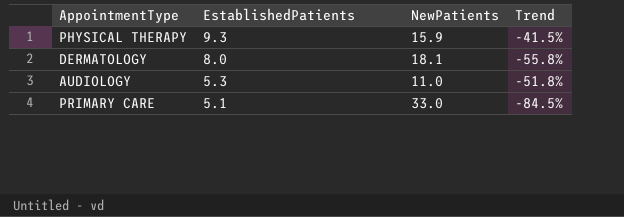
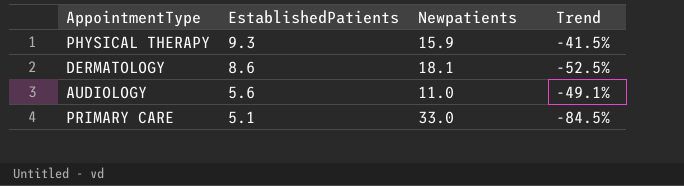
column name: NewPatients -> Newpatients
DERMATOLOGY | EstablishedPatients: 8.0 -> 8.6
DERMATOLOGY | Trend: -55.8% -> -52.5%
AUDIOLOGY | EstablishedPatients: 5.3 -> 5.6
AUDIOLOGY | Trend: -51.8% -> -49.1%

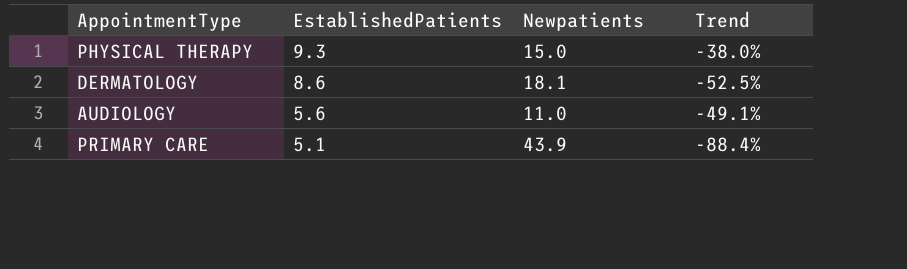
PHYSICAL THERAPY | Newpatients: 15.9 -> 15.0
PHYSICAL THERAPY | Trend: -41.5% -> -38.0%
PRIMARY CARE | Newpatients: 33.0 -> 43.9
PRIMARY CARE | Trend: -84.5% -> -88.4%

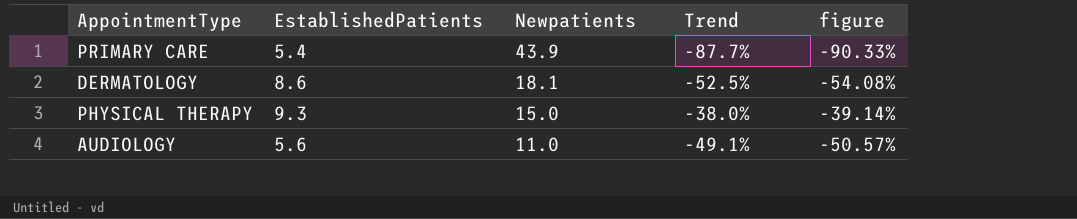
row order: EstablishedPatients descending -> Newpatients descending
column figure | formula: none -> [Trend] * 1.03
PRIMARY CARE | EstablishedPatients: 5.1 -> 5.4
PRIMARY CARE | Trend: -88.4% -> -87.7%

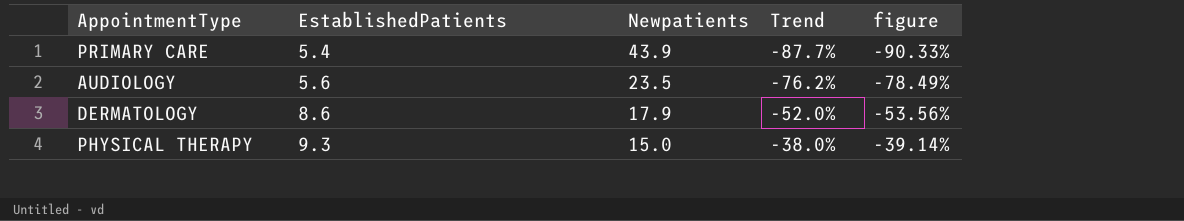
row order: Newpatients descending -> EstablishedPatients ascending
AUDIOLOGY | Newpatients: 11.0 -> 23.5
AUDIOLOGY | Trend: -49.1% -> -76.2%
AUDIOLOGY | figure: -50.57% -> -78.49%
DERMATOLOGY | Newpatients: 18.1 -> 17.9
DERMATOLOGY | Trend: -52.5% -> -52.0%
DERMATOLOGY | figure: -54.08% -> -53.56%

